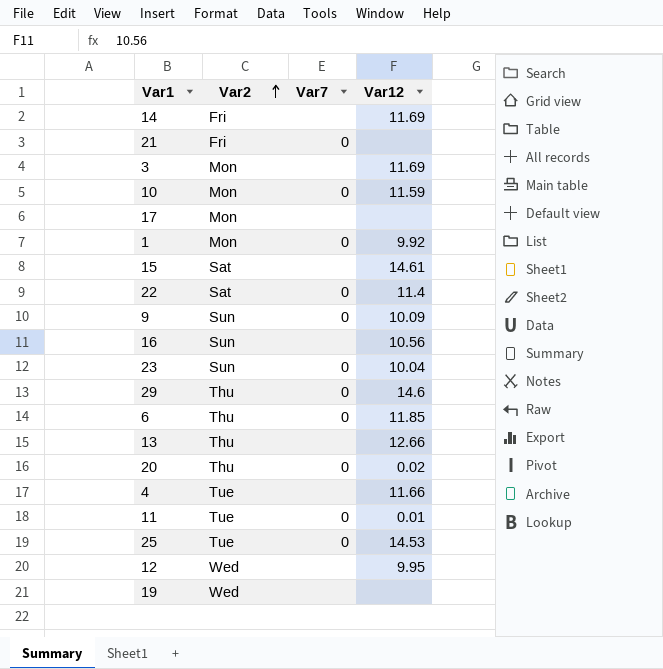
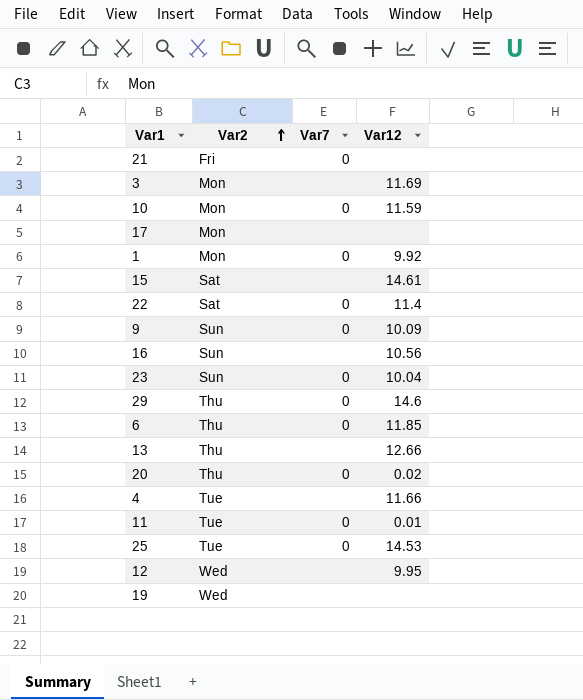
row 14: Fri | none | 11.69 -> none

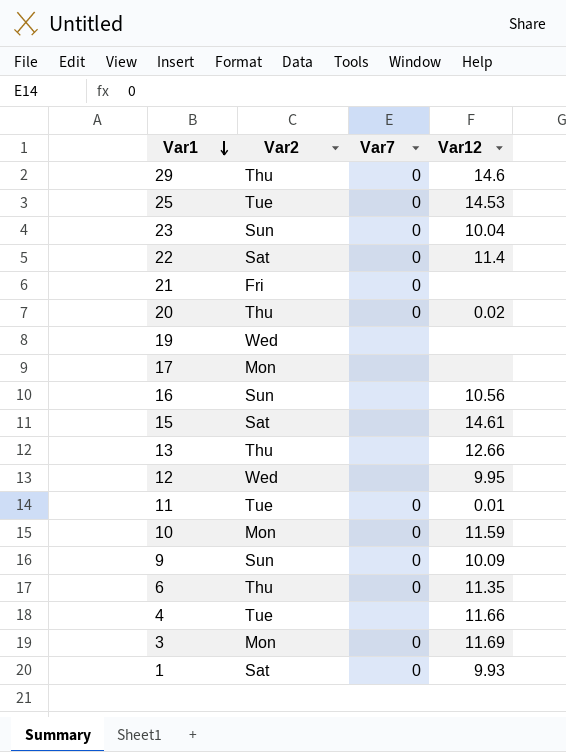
row order: Var2 ascending -> Var1 descending
6 | Var12: 11.85 -> 11.35
3 | Var7: none -> 0
1 | Var2: Mon -> Sat
1 | Var12: 9.92 -> 9.93

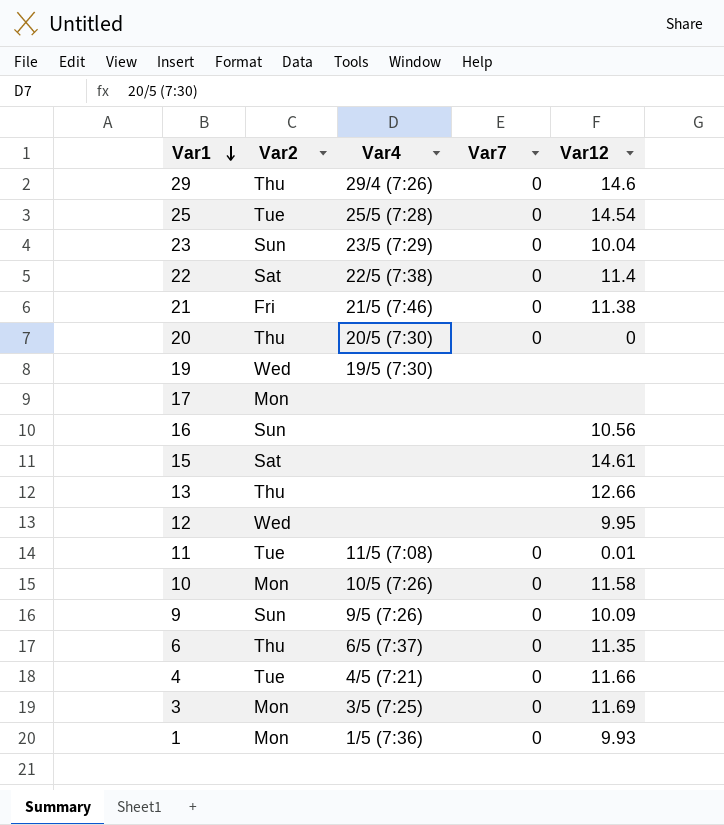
column Var4 | position: none -> 3
25 | Var12: 14.53 -> 14.54
21 | Var12: none -> 11.38
20 | Var12: 0.02 -> 0
10 | Var12: 11.59 -> 11.58
4 | Var7: none -> 0
1 | Var2: Sat -> Mon

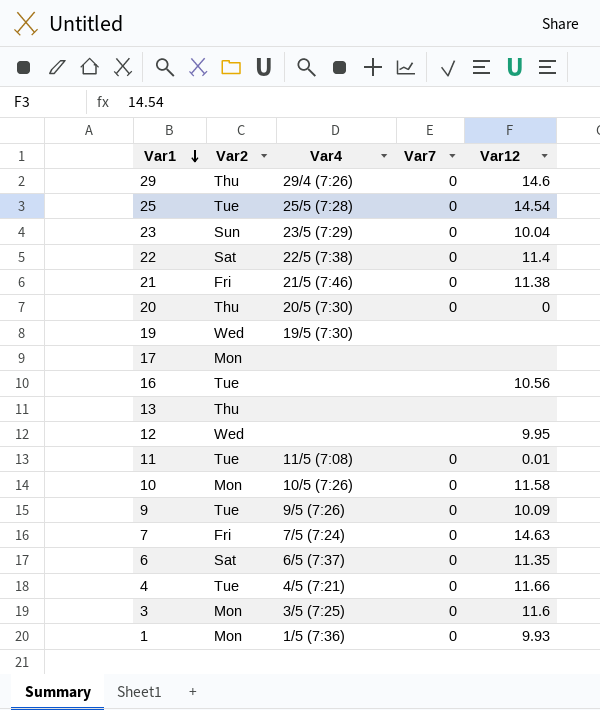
row 15: Sat | none | none | 14.61 -> none
16 | Var2: Sun -> Tue
13 | Var12: 12.66 -> none
9 | Var2: Sun -> Tue
row 7: none -> Fri | 7/5 (7:24) | 0 | 14.63
6 | Var2: Thu -> Sat
3 | Var12: 11.69 -> 11.6

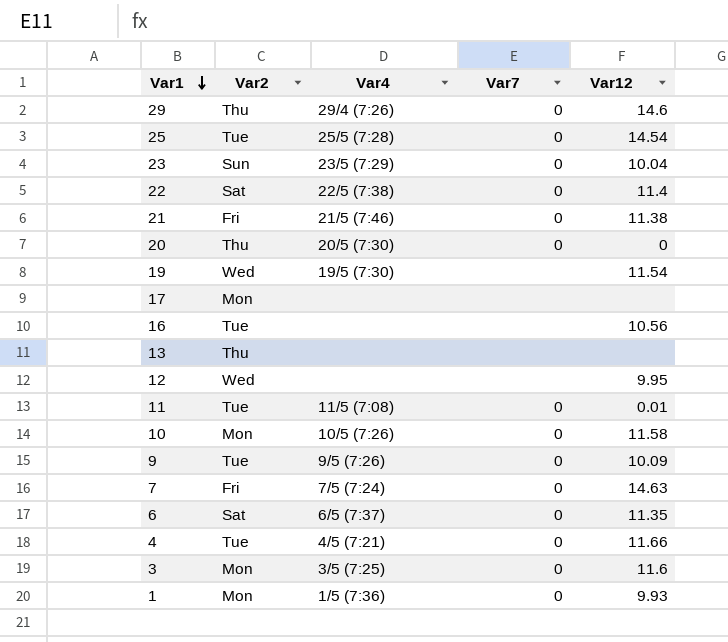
19 | Var12: none -> 11.54

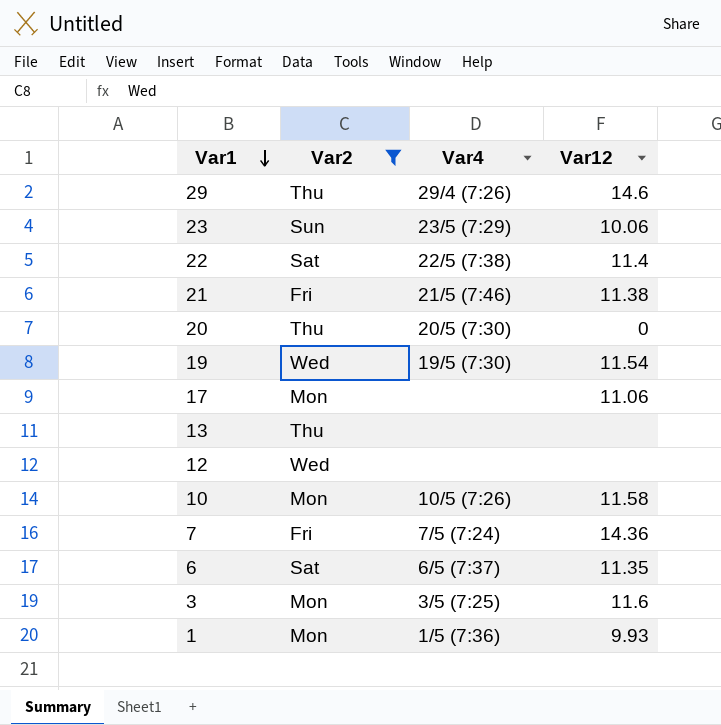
filter: none -> Var2 != Tue
column Var7 | position: 4 -> none
23 | Var12: 10.04 -> 10.06
17 | Var12: none -> 11.06
12 | Var12: 9.95 -> none
7 | Var12: 14.63 -> 14.36

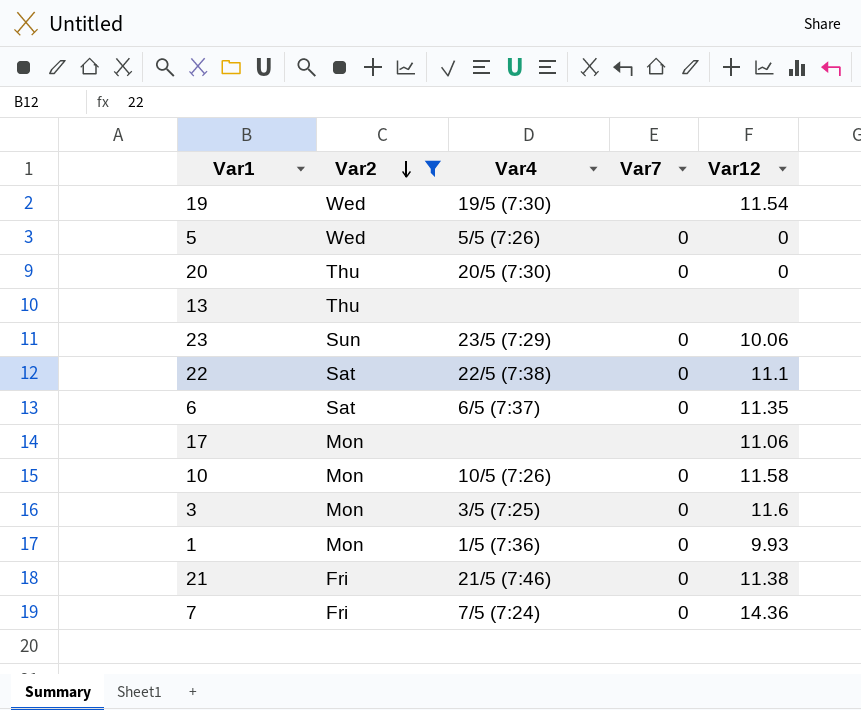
row order: Var1 descending -> Var2 descending
column Var7 | position: none -> 4
row 29: Thu | 29/4 (7:26) | 14.6 -> none
row 12: Wed | none | none -> none
row 5: none -> Wed | 5/5 (7:26) | 0 | 0
22 | Var12: 11.4 -> 11.1

